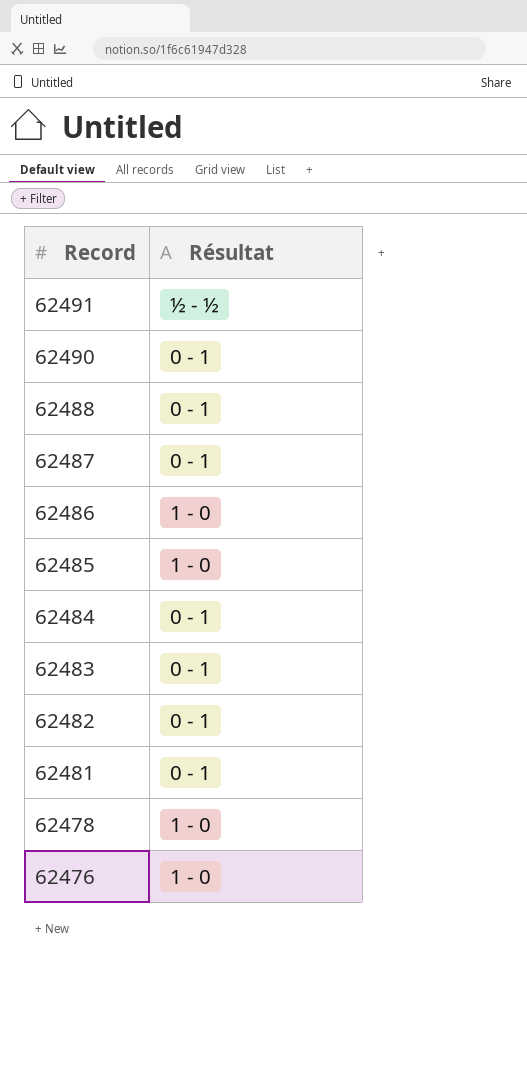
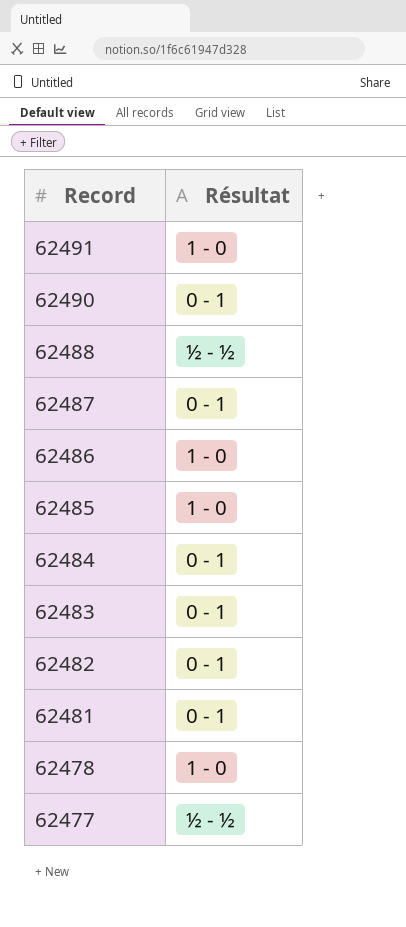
row 62476: 1 - 0 -> none
62491 | Résultat: ½ - ½ -> 1 - 0
62488 | Résultat: 0 - 1 -> ½ - ½
row 62477: none -> ½ - ½

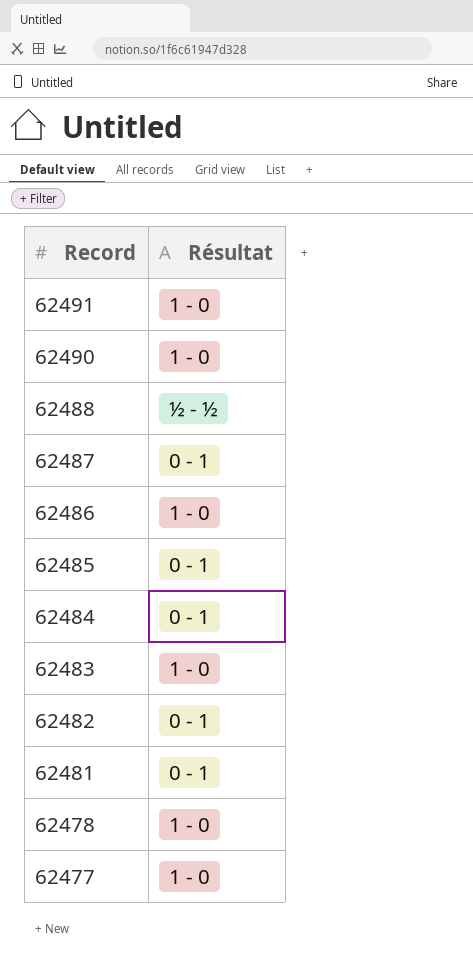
62490 | Résultat: 0 - 1 -> 1 - 0
62485 | Résultat: 1 - 0 -> 0 - 1
62483 | Résultat: 0 - 1 -> 1 - 0
62477 | Résultat: ½ - ½ -> 1 - 0

